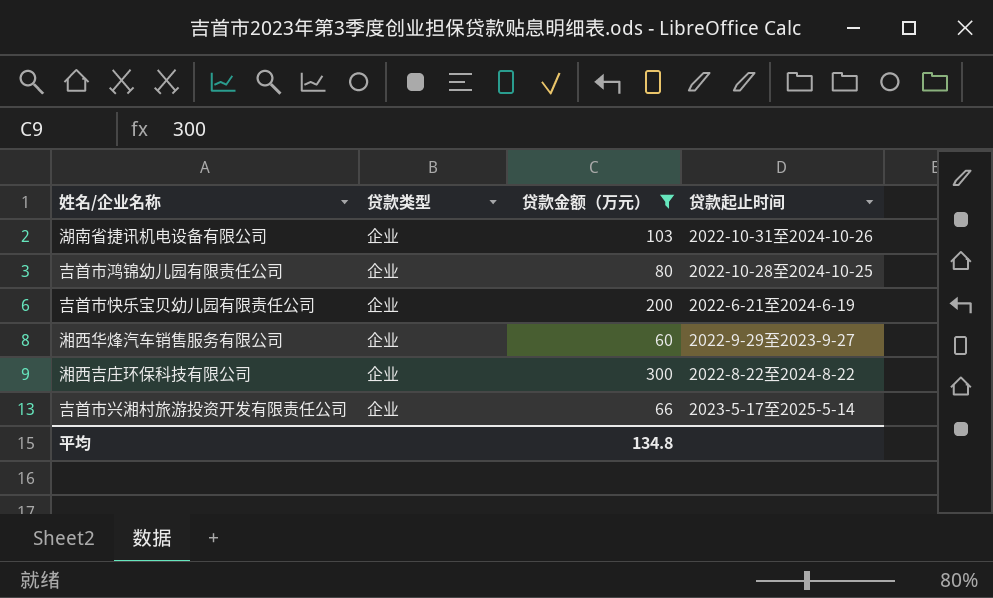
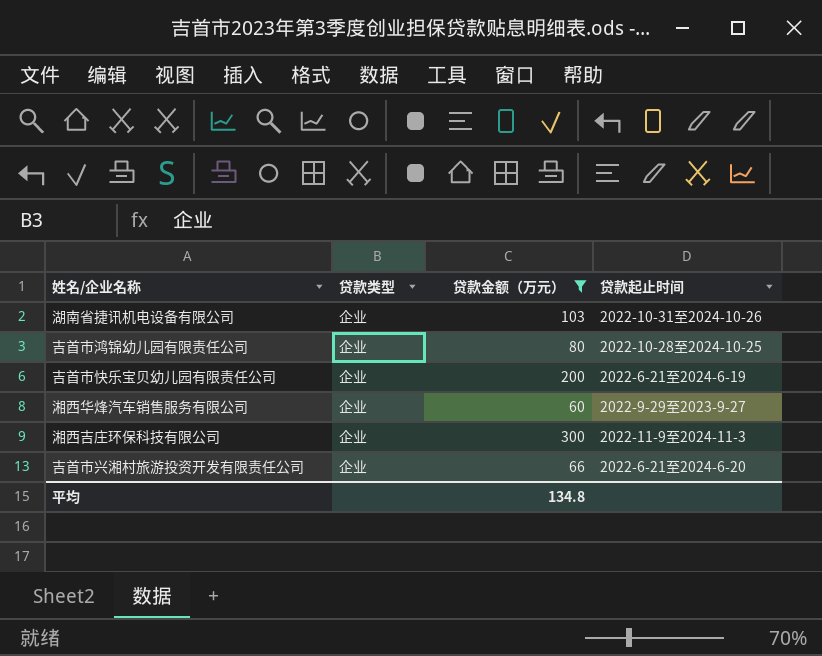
湘西吉庄环保科技有限公司 | 贷款起止时间: 2022-8-22至2024-8-22 -> 2022-11-9至2024-11-3
吉首市兴湘村旅游投资开发有限责任公司 | 贷款起止时间: 2023-5-17至2025-5-14 -> 2022-6-21至2024-6-20

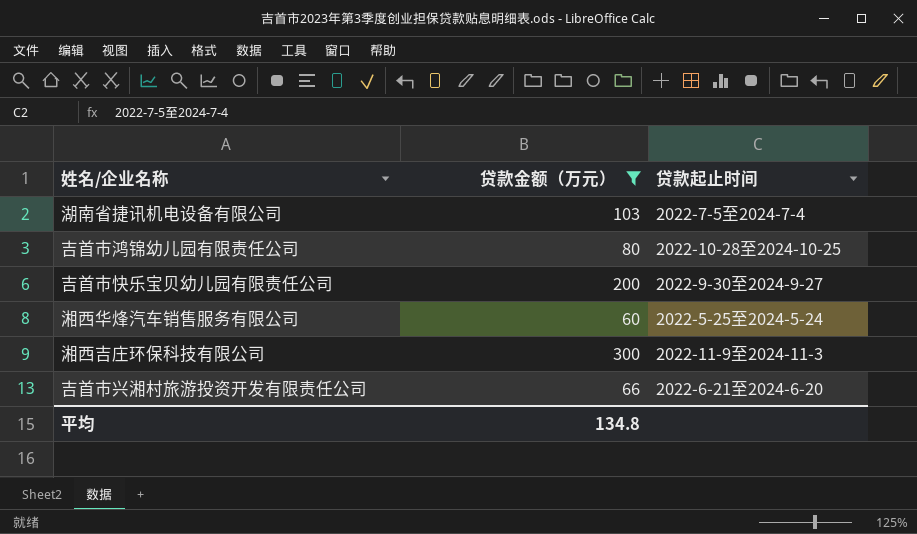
column 贷款类型 | position: 2 -> none
湖南省捷讯机电设备有限公司 | 贷款起止时间: 2022-10-31至2024-10-26 -> 2022-7-5至2024-7-4
吉首市快乐宝贝幼儿园有限责任公司 | 贷款起止时间: 2022-6-21至2024-6-19 -> 2022-9-30至2024-9-27
湘西华烽汽车销售服务有限公司 | 贷款起止时间: 2022-9-29至2023-9-27 -> 2022-5-25至2024-5-24

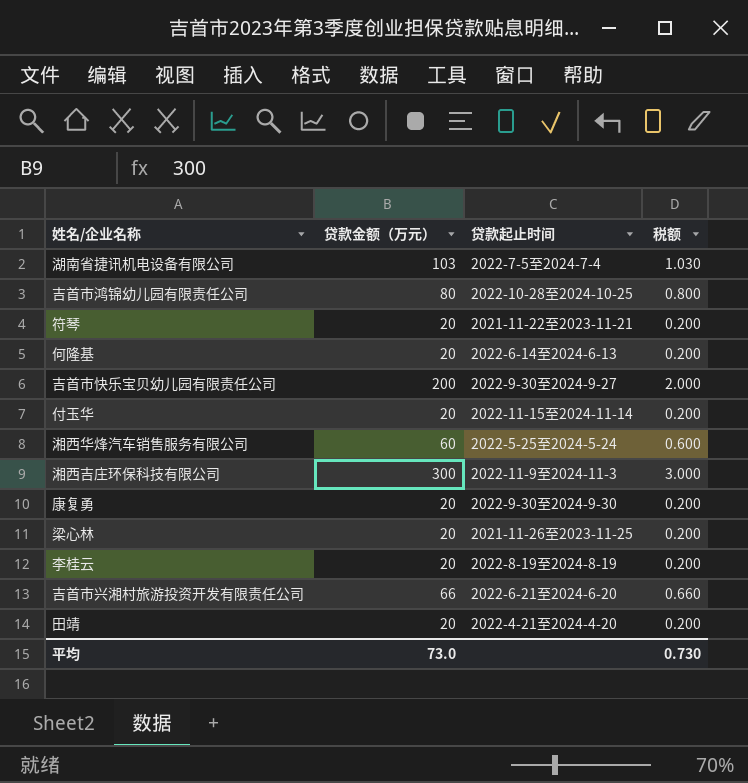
filter: 贷款金额（万元） != 20 -> none
column 税额 | formula: none -> [贷款金额（万元）] * 0.01
平均 | 贷款金额（万元）: 134.8 -> 73.0

